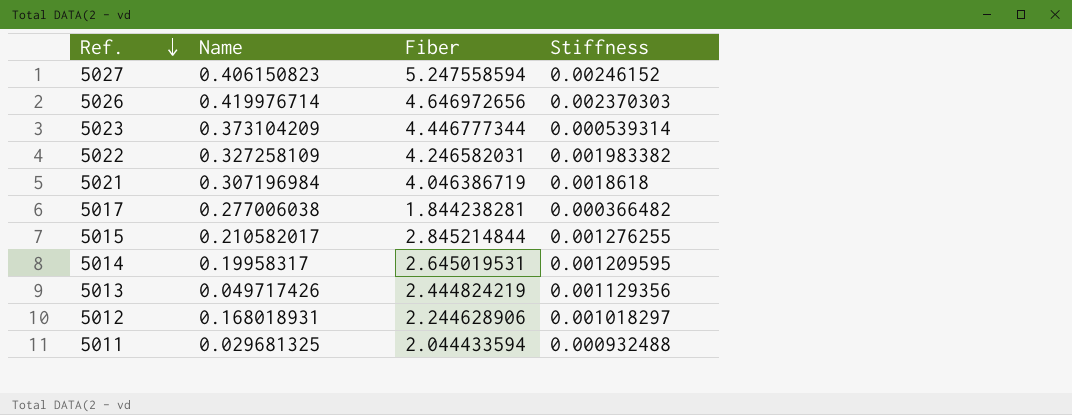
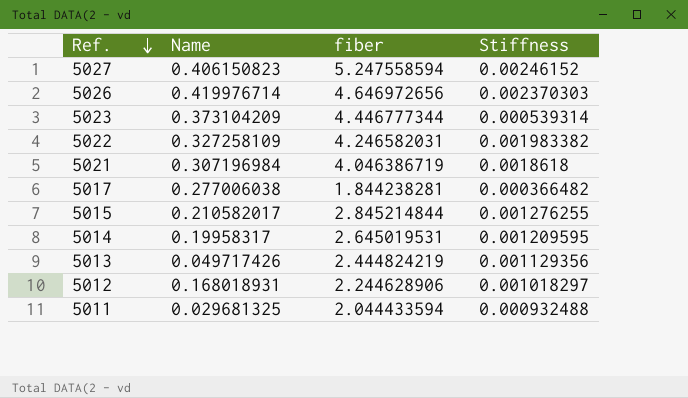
column name: Fiber -> fiber

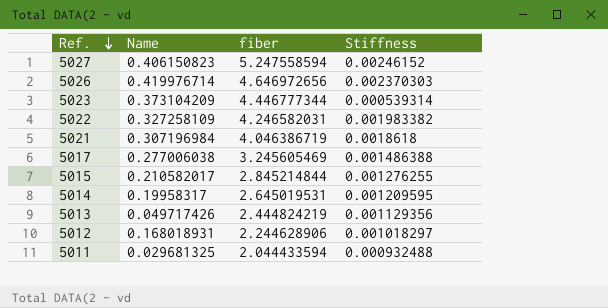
5017 | fiber: 1.844238281 -> 3.245605469
5017 | Stiffness: 0.000366482 -> 0.001486388

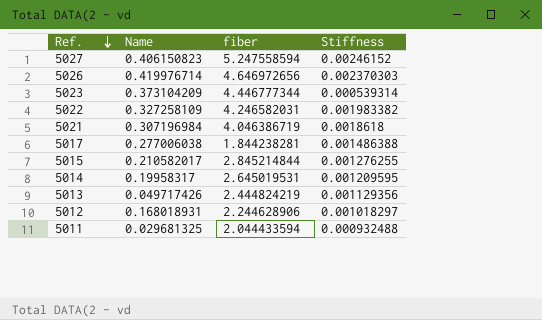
5017 | fiber: 3.245605469 -> 1.844238281

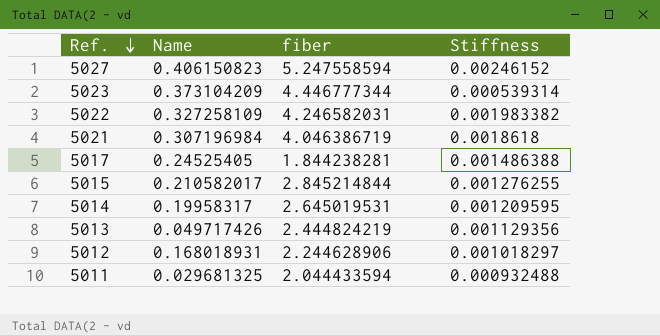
row 5026: 0.419976714 | 4.646972656 | 0.002370303 -> none
5017 | Name: 0.277006038 -> 0.24525405

